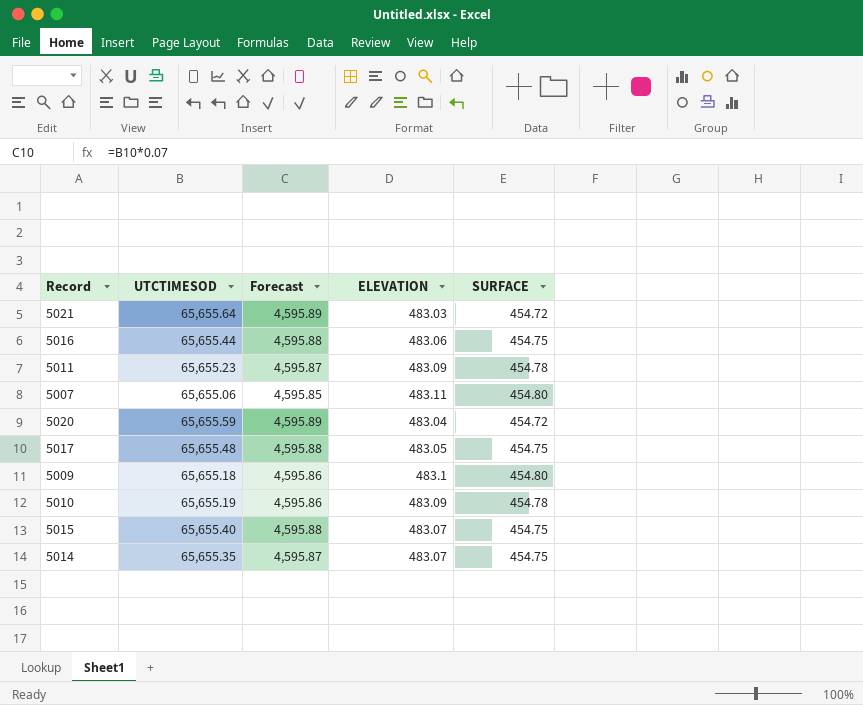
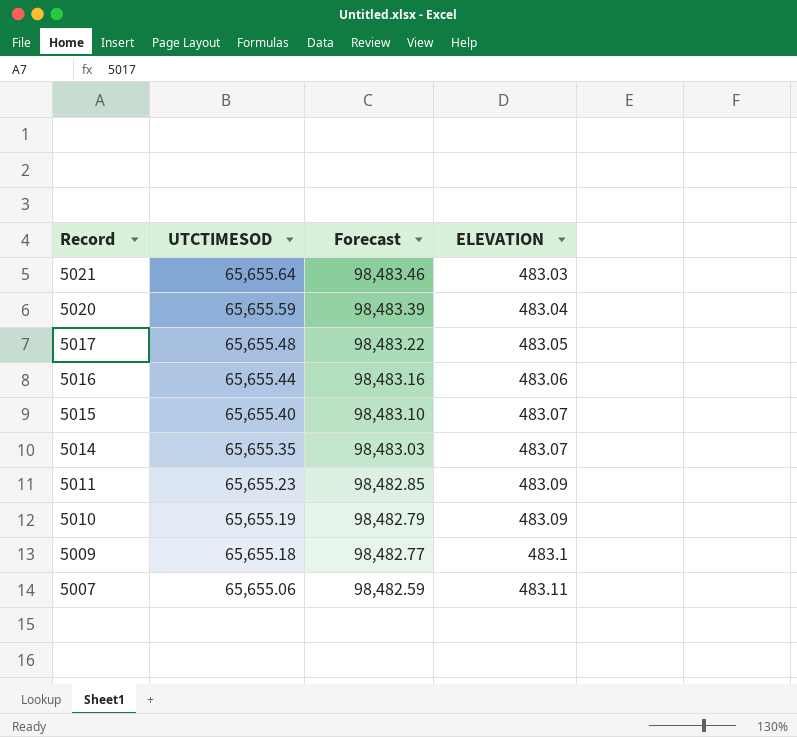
row order: none -> Record descending
column SURFACE | position: 5 -> none
column Forecast | formula: [UTCTIMESOD] * 0.07 -> [UTCTIMESOD] * 1.5

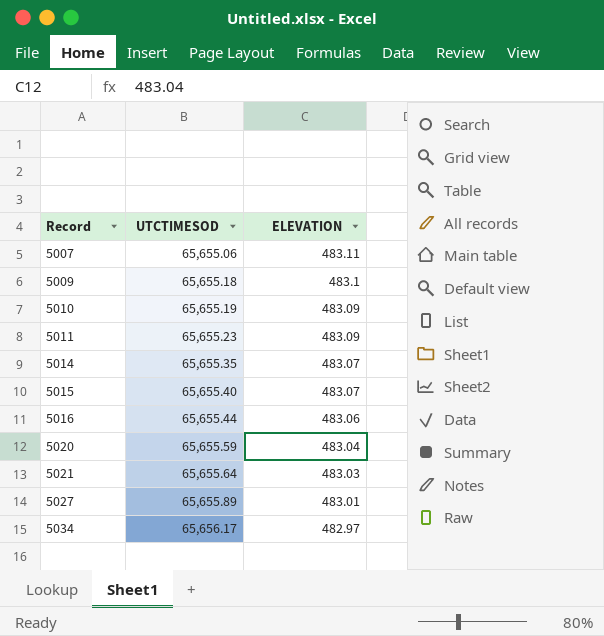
row order: Record descending -> Record ascending
column Forecast | formula: [UTCTIMESOD] * 1.5 -> none
row 5017: 65,655.48 | 98,483.22 | 483.05 -> none
row 5027: none -> 65,655.89 | 483.01
row 5034: none -> 65,656.17 | 482.97

